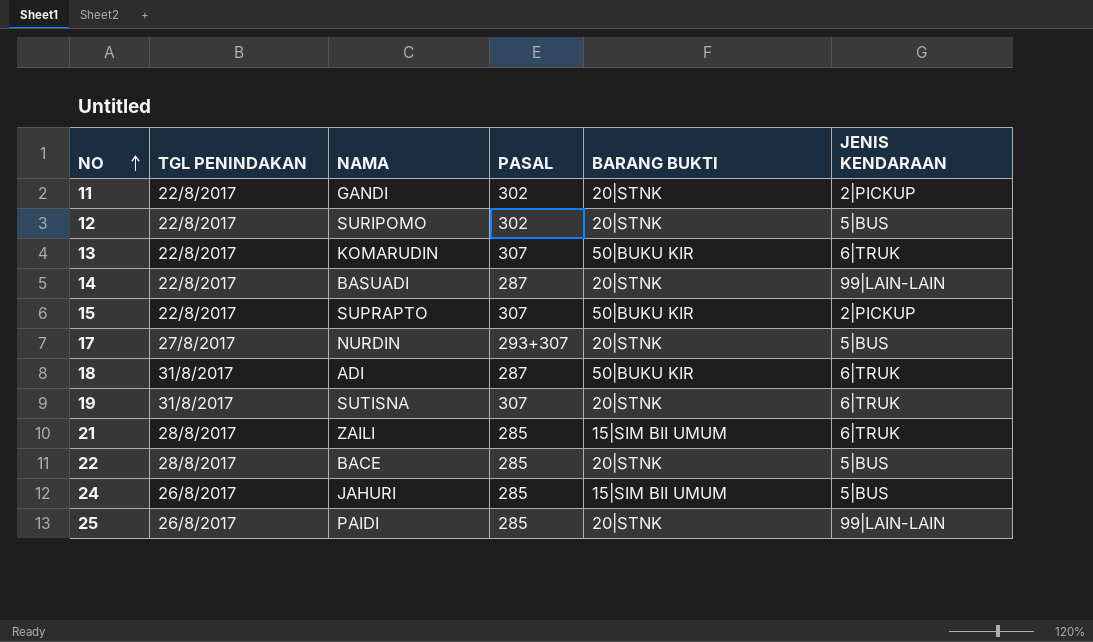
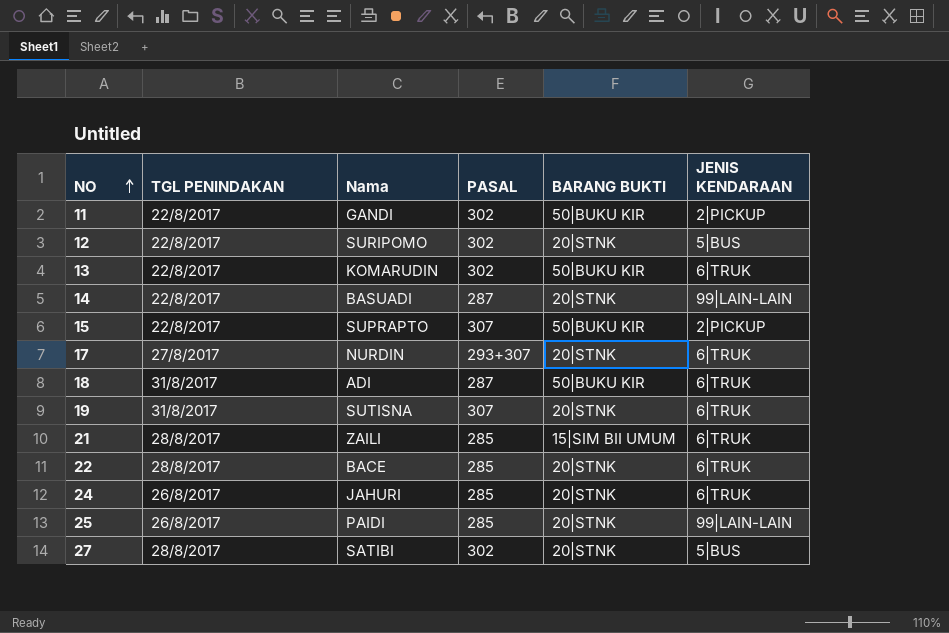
column name: NAMA -> Nama
11 | BARANG BUKTI: 20|STNK -> 50|BUKU KIR
13 | PASAL: 307 -> 302
17 | JENIS KENDARAAN: 5|BUS -> 6|TRUK
22 | JENIS KENDARAAN: 5|BUS -> 6|TRUK
24 | BARANG BUKTI: 15|SIM BII UMUM -> 20|STNK
24 | JENIS KENDARAAN: 5|BUS -> 6|TRUK
row 27: none -> 28/8/2017 | SATIBI | 302 | 20|STNK | 5|BUS

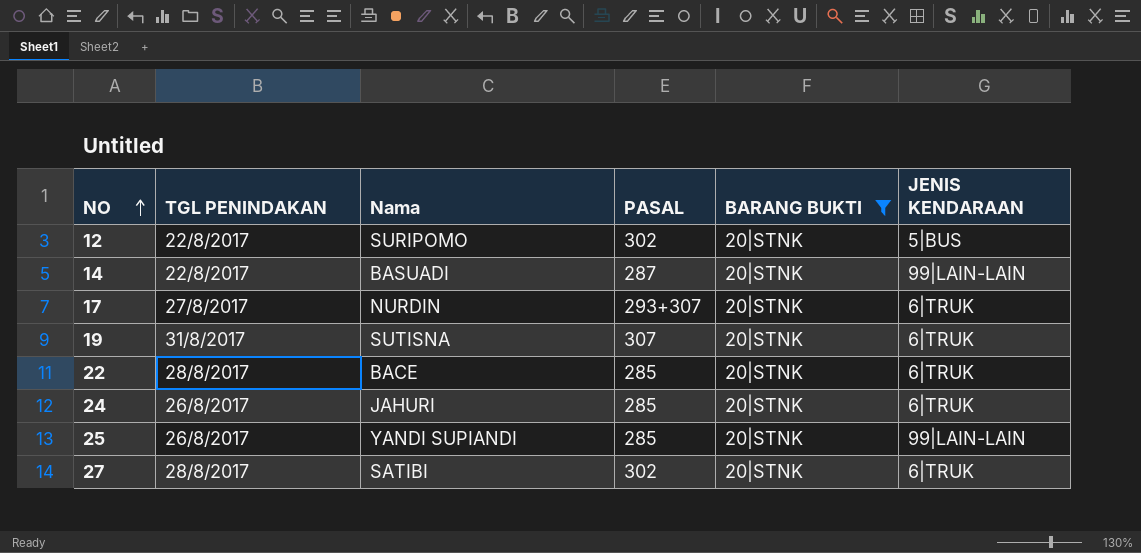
filter: none -> BARANG BUKTI = 20|STNK
25 | Nama: PAIDI -> YANDI SUPIANDI
27 | JENIS KENDARAAN: 5|BUS -> 6|TRUK

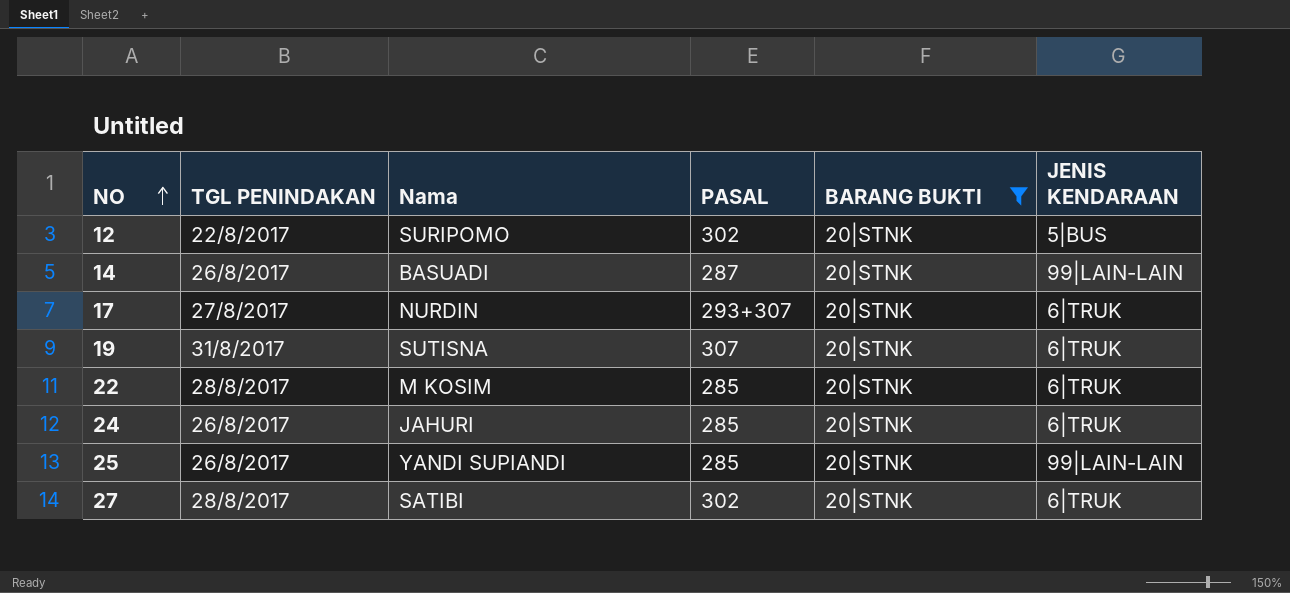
14 | TGL PENINDAKAN: 22/8/2017 -> 26/8/2017
22 | Nama: BACE -> M KOSIM

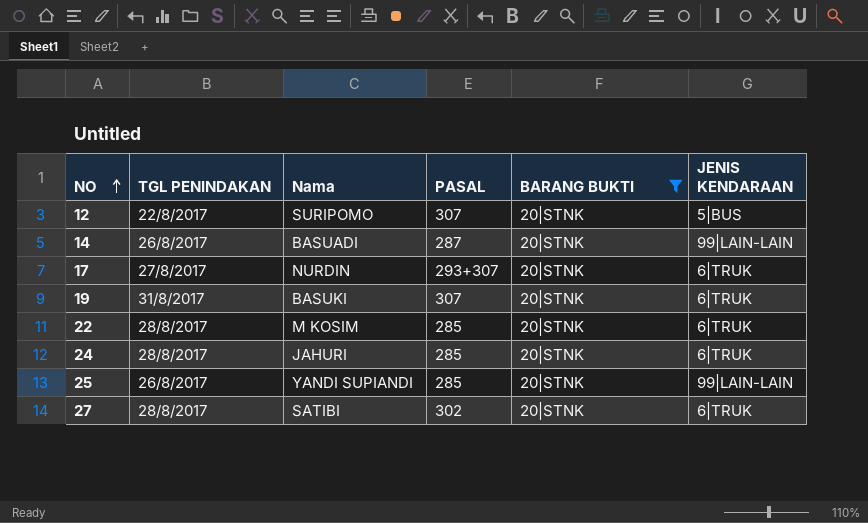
12 | PASAL: 302 -> 307
19 | Nama: SUTISNA -> BASUKI
24 | TGL PENINDAKAN: 26/8/2017 -> 28/8/2017

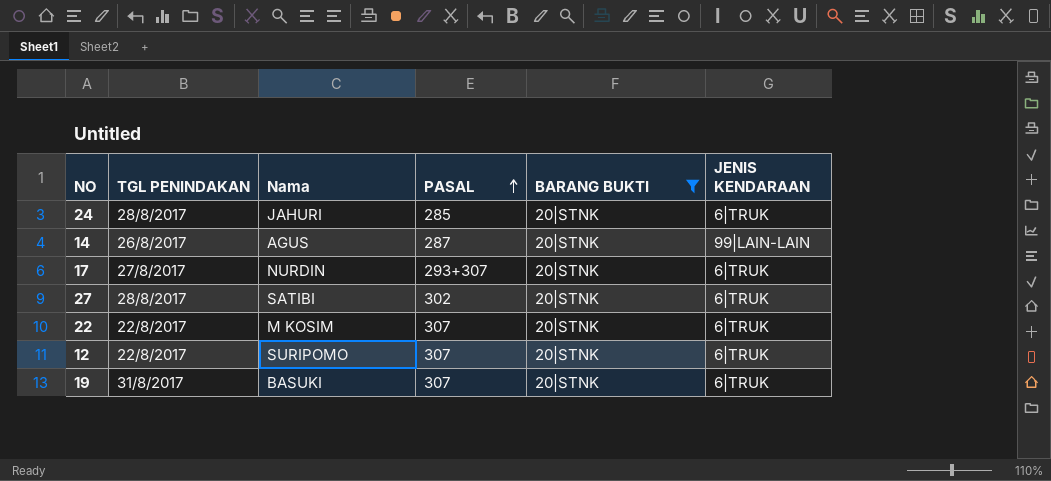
row order: NO ascending -> PASAL ascending
row 25: 26/8/2017 | YANDI SUPIANDI | 285 | 20|STNK | 99|LAIN-LAIN -> none
14 | Nama: BASUADI -> AGUS
22 | TGL PENINDAKAN: 28/8/2017 -> 22/8/2017
22 | PASAL: 285 -> 307
12 | JENIS KENDARAAN: 5|BUS -> 6|TRUK

